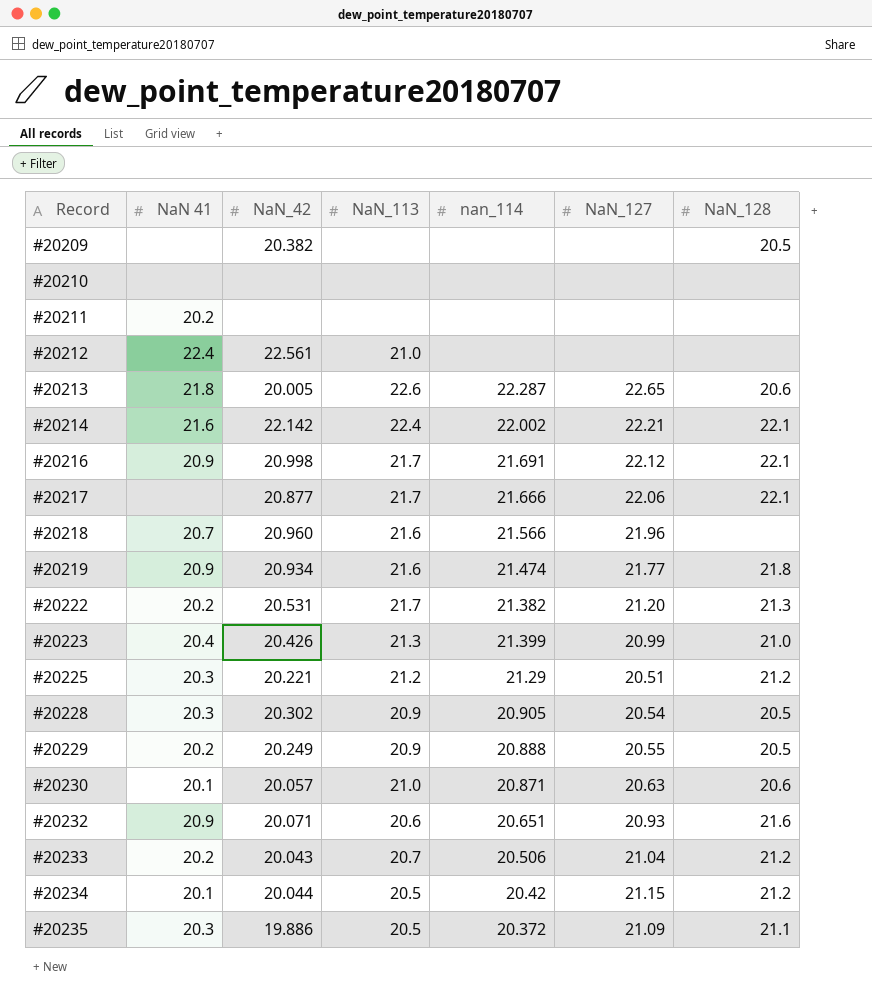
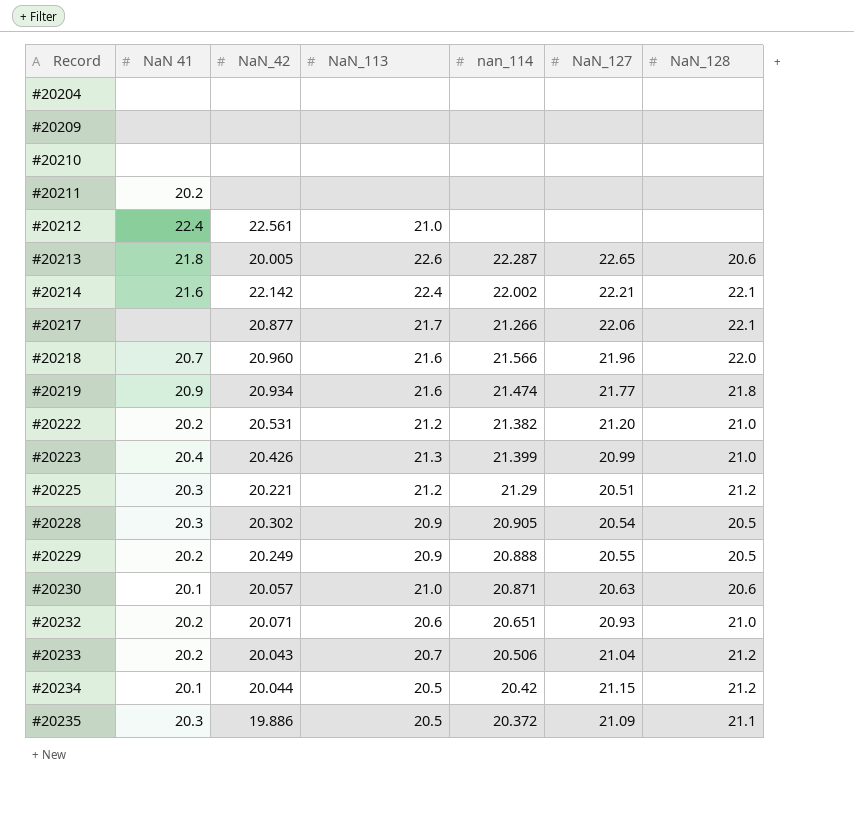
row #20216: 20.9 | 20.998 | 21.7 | 21.691 | 22.12 | 22.1 -> none
row #20204: none -> none | none | none | none | none | none
#20209 | NaN_42: 20.382 -> none
#20209 | NaN_128: 20.5 -> none
#20217 | nan_114: 21.666 -> 21.266
#20218 | NaN_128: none -> 22.0
#20222 | NaN_113: 21.7 -> 21.2
#20222 | NaN_128: 21.3 -> 21.0
#20232 | NaN 41: 20.9 -> 20.2
#20232 | NaN_128: 21.6 -> 21.0

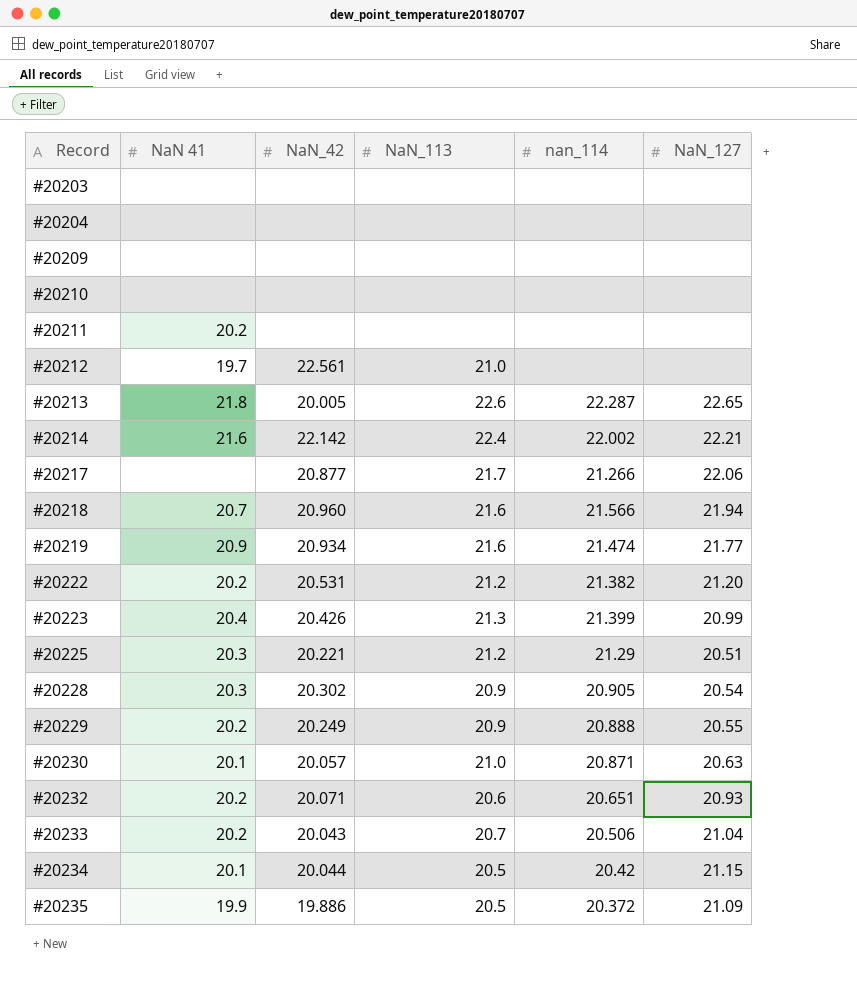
column NaN_128 | position: 7 -> none
row #20203: none -> none | none | none | none | none
#20212 | NaN 41: 22.4 -> 19.7
#20218 | NaN_127: 21.96 -> 21.94
#20235 | NaN 41: 20.3 -> 19.9

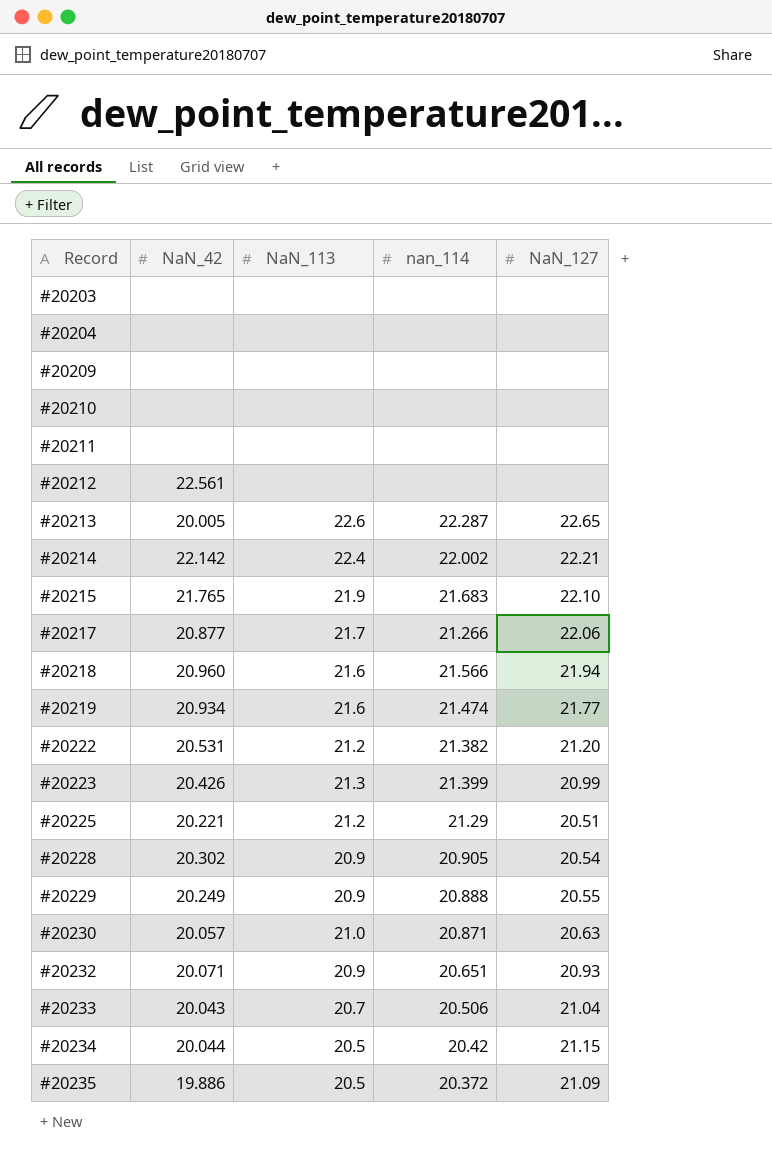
column NaN 41 | position: 2 -> none
#20212 | NaN_113: 21.0 -> none
row #20215: none -> 21.765 | 21.9 | 21.683 | 22.10
#20232 | NaN_113: 20.6 -> 20.9

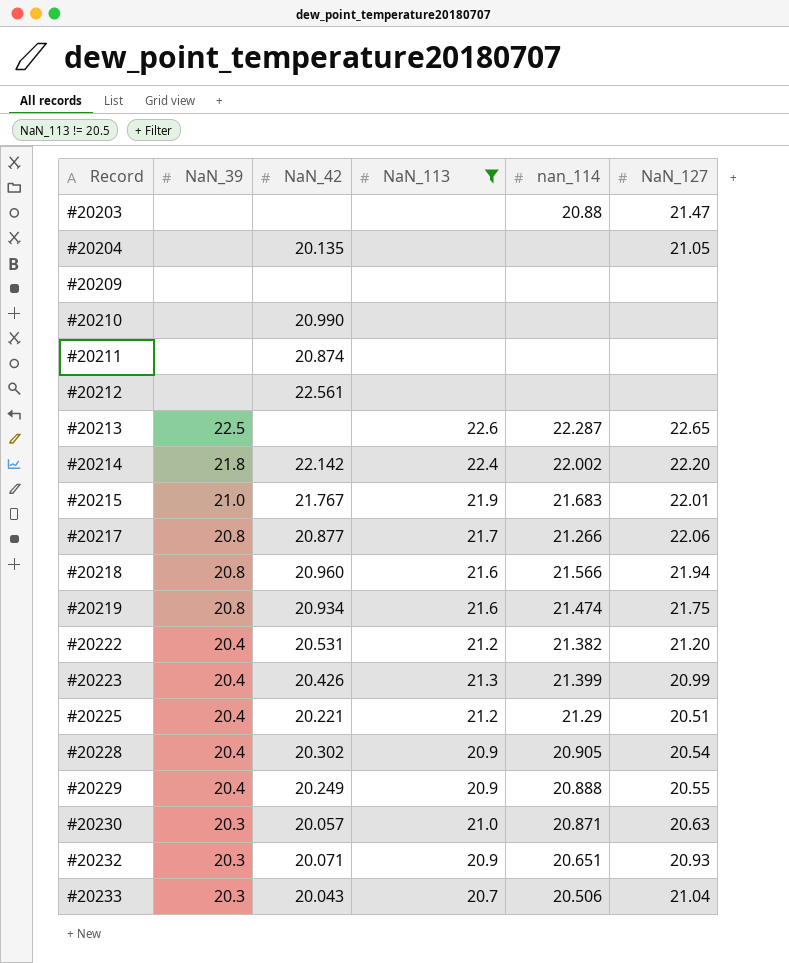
filter: none -> NaN_113 != 20.5
column NaN_39 | position: none -> 2
#20203 | nan_114: none -> 20.88
#20203 | NaN_127: none -> 21.47
#20204 | NaN_42: none -> 20.135
#20204 | NaN_127: none -> 21.05
#20210 | NaN_42: none -> 20.990
#20211 | NaN_42: none -> 20.874
#20213 | NaN_42: 20.005 -> none
#20214 | NaN_127: 22.21 -> 22.20
#20215 | NaN_42: 21.765 -> 21.767
#20215 | NaN_127: 22.10 -> 22.01
#20219 | NaN_127: 21.77 -> 21.75

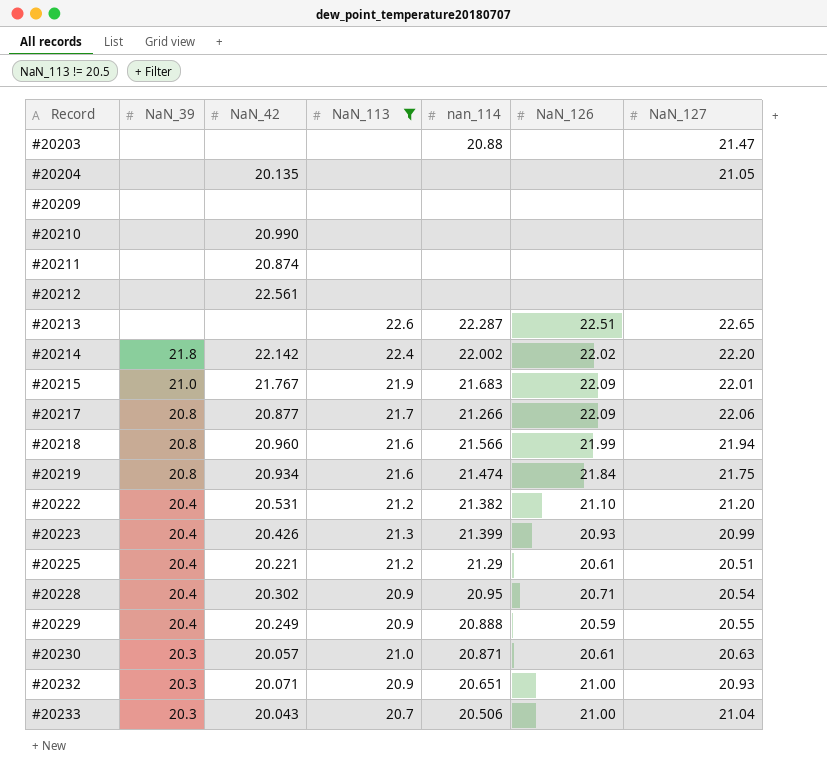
column NaN_126 | position: none -> 6
#20213 | NaN_39: 22.5 -> none
#20228 | nan_114: 20.905 -> 20.95

